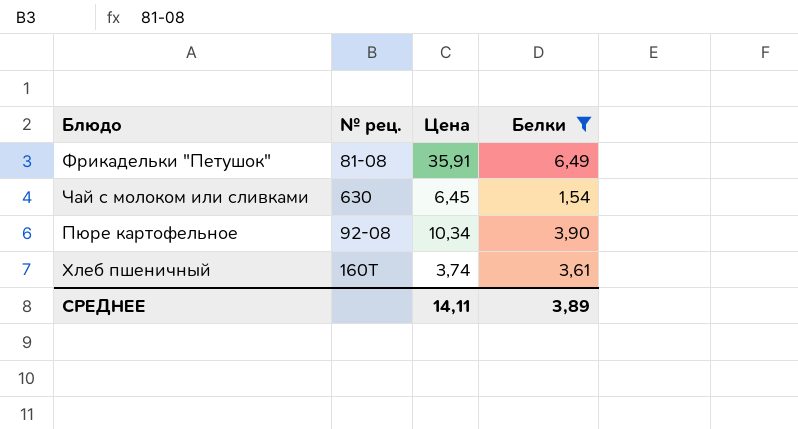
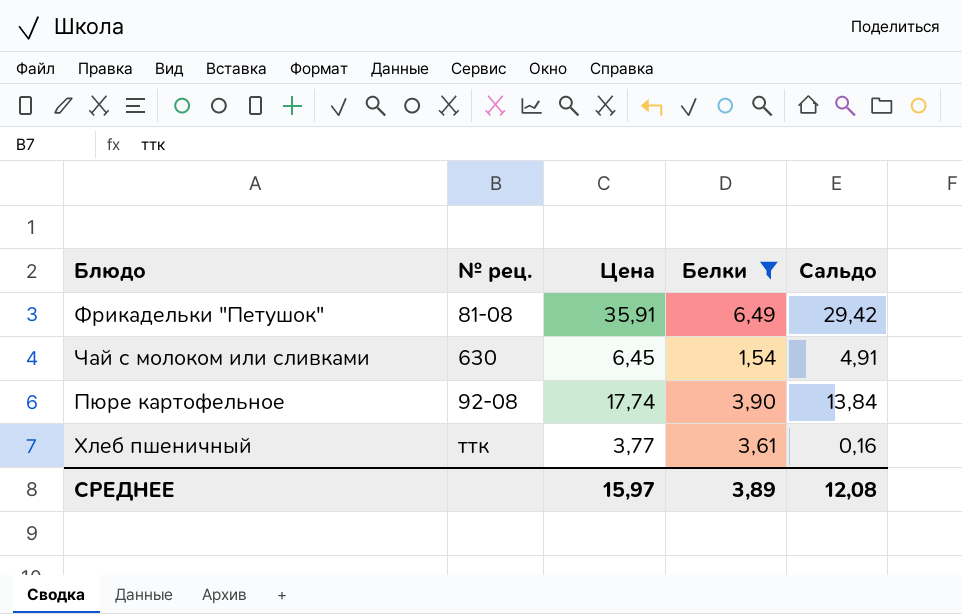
column Сальдо | formula: none -> [Цена] - [Белки]
Пюре картофельное | Цена: 10,34 -> 17,74
Хлеб пшеничный | № рец.: 160Т -> ттк
Хлеб пшеничный | Цена: 3,74 -> 3,77
СРЕДНЕЕ | Цена: 14,11 -> 15,97

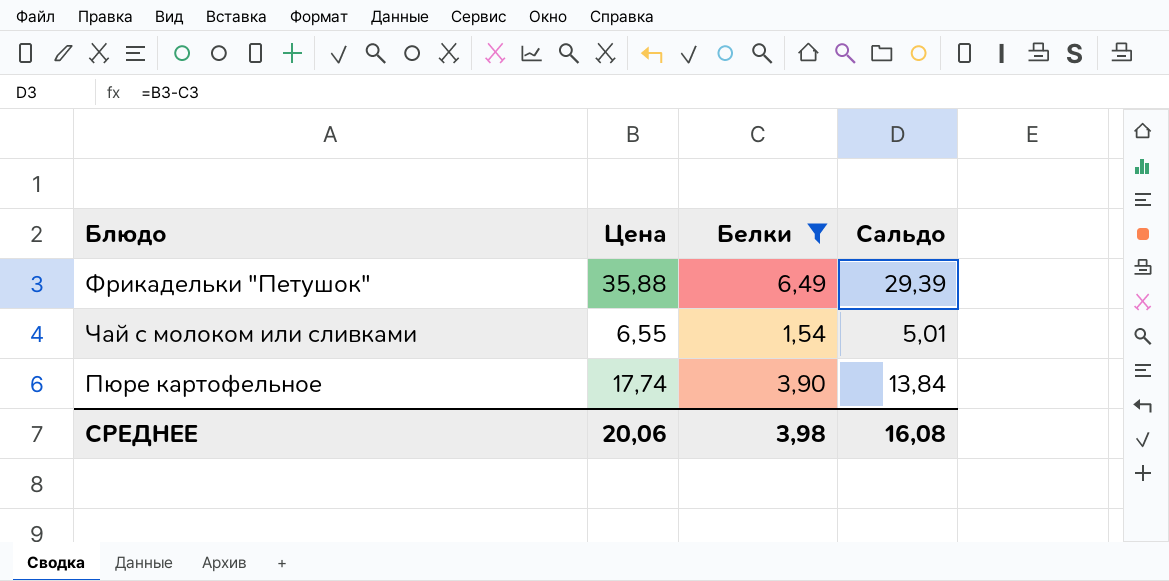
column № рец. | position: 2 -> none
row Хлеб пшеничный: ттк | 3,77 | 3,61 | 0,16 -> none
Фрикадельки "Петушок" | Цена: 35,91 -> 35,88
Фрикадельки "Петушок" | Сальдо: 29,42 -> 29,39
Чай с молоком или сливками | Цена: 6,45 -> 6,55
Чай с молоком или сливками | Сальдо: 4,91 -> 5,01
СРЕДНЕЕ | Цена: 15,97 -> 20,06
СРЕДНЕЕ | Белки: 3,89 -> 3,98
СРЕДНЕЕ | Сальдо: 12,08 -> 16,08

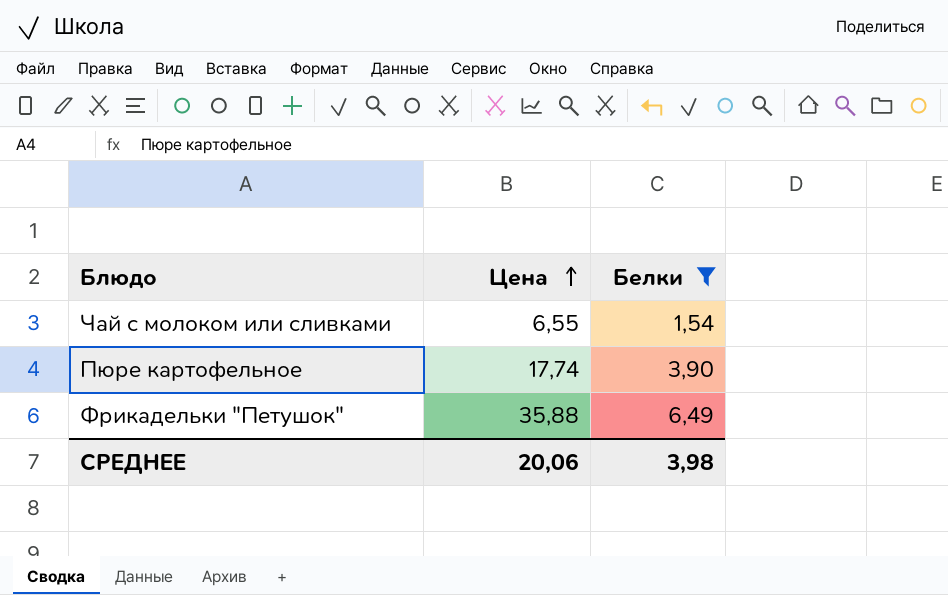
row order: none -> Цена ascending
column Сальдо | formula: [Цена] - [Белки] -> none

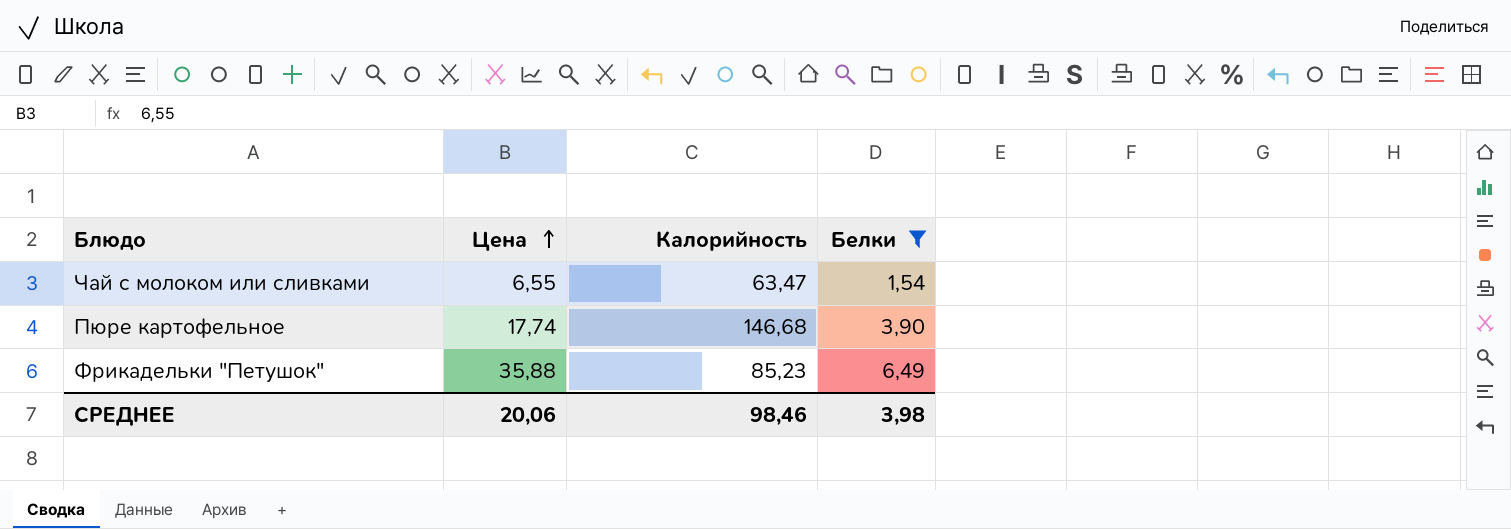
column Калорийность | position: none -> 3

